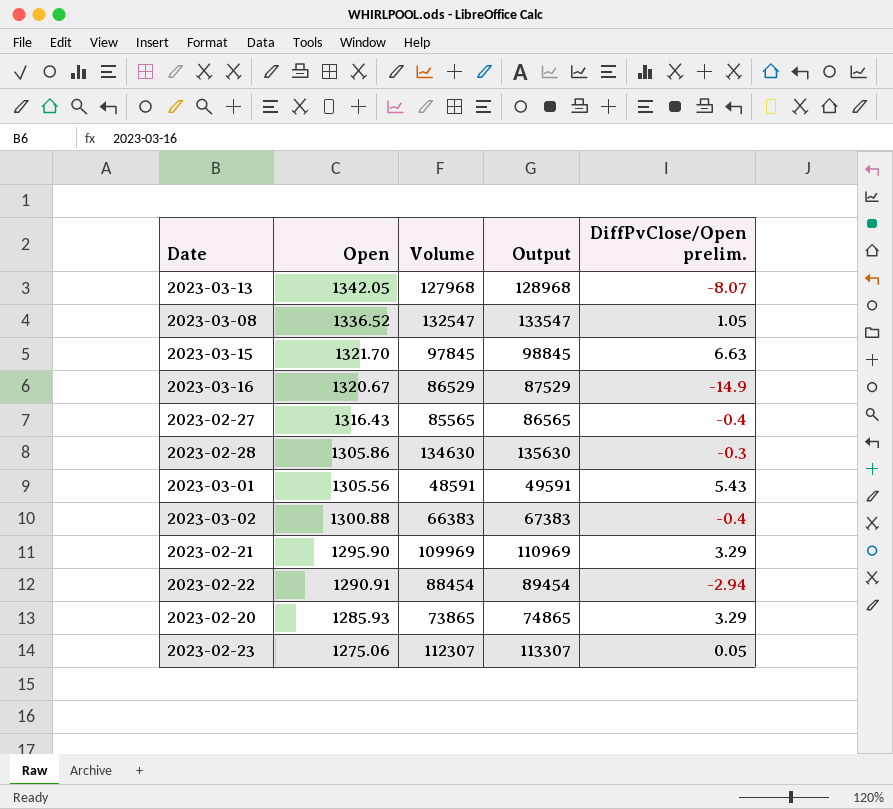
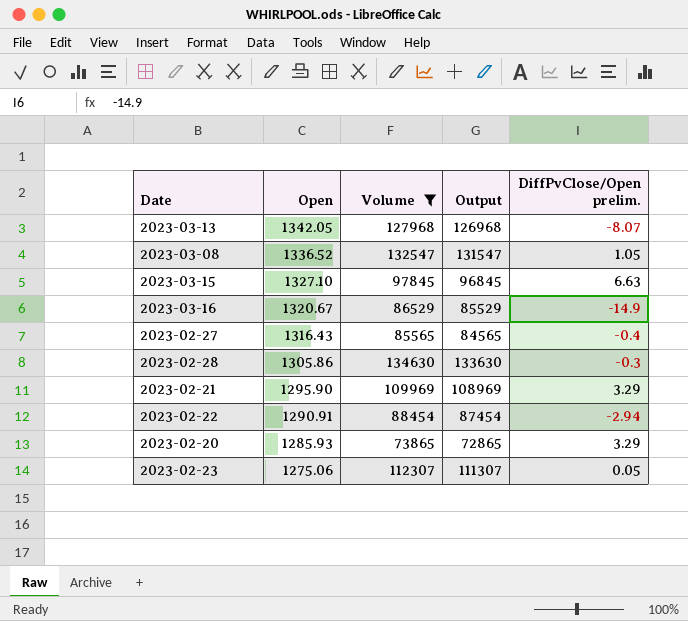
filter: none -> Volume >= 73865
column Output | formula: [Volume] + 1000 -> [Volume] - 1000
2023-03-15 | Open: 1321.70 -> 1327.10

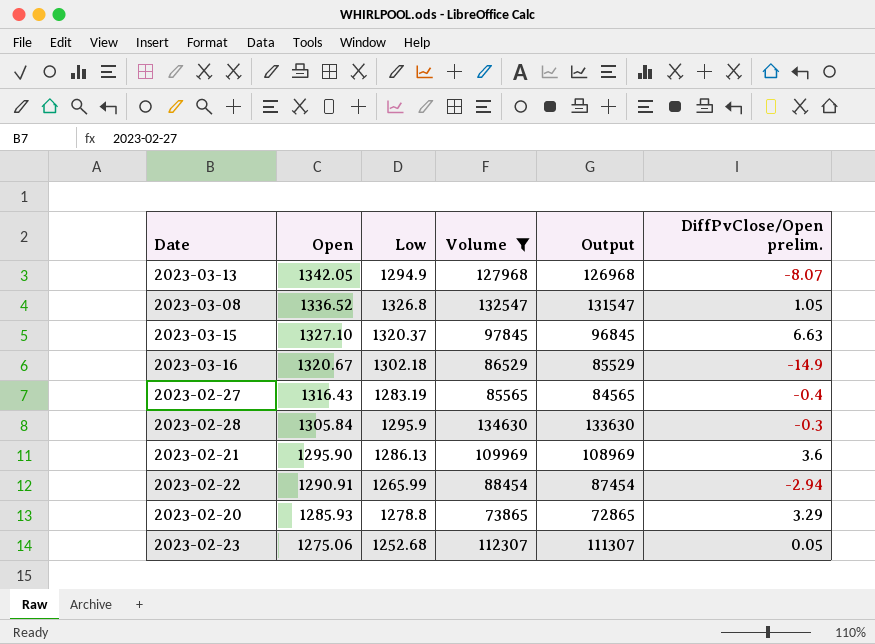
column Low | position: none -> 3
2023-02-28 | Open: 1305.86 -> 1305.84
2023-02-21 | DiffPvClose/Open prelim.: 3.29 -> 3.6

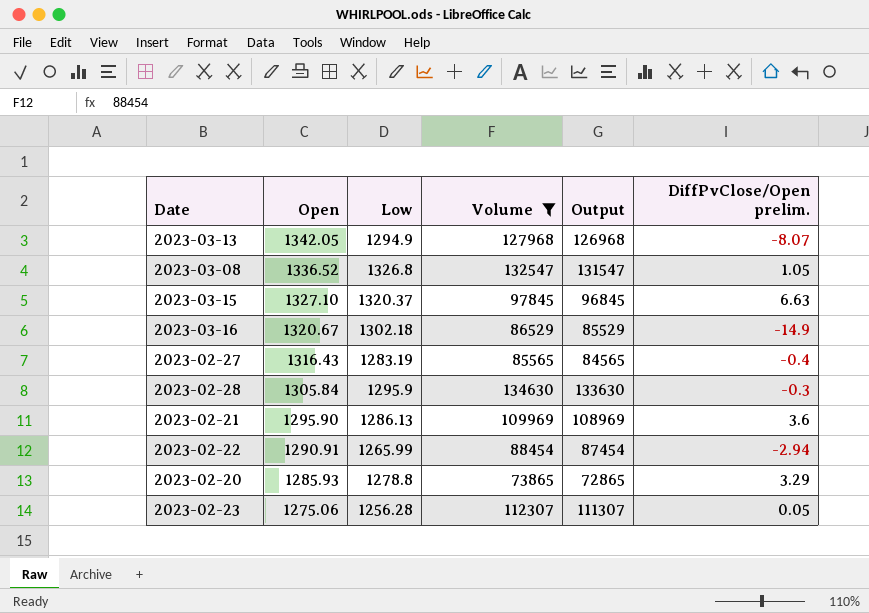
2023-02-23 | Low: 1252.68 -> 1256.28

